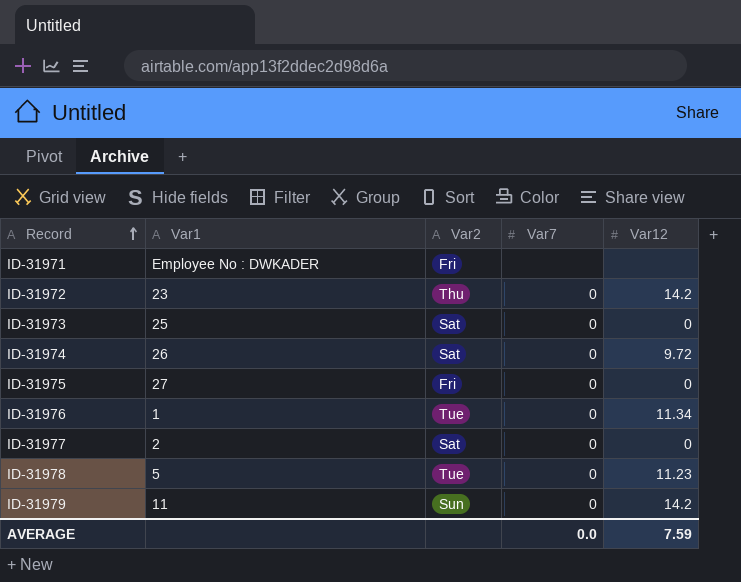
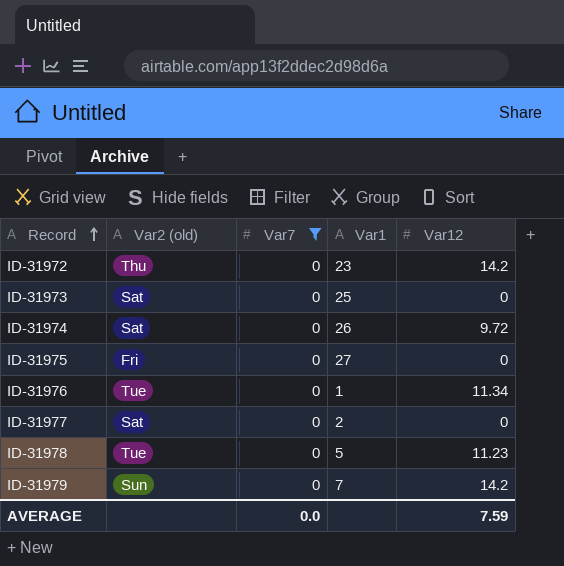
filter: none -> Var7 = 0
column name: Var2 -> Var2 (old)
column Var1 | position: 2 -> 4
ID-31979 | Var1: 11 -> 7

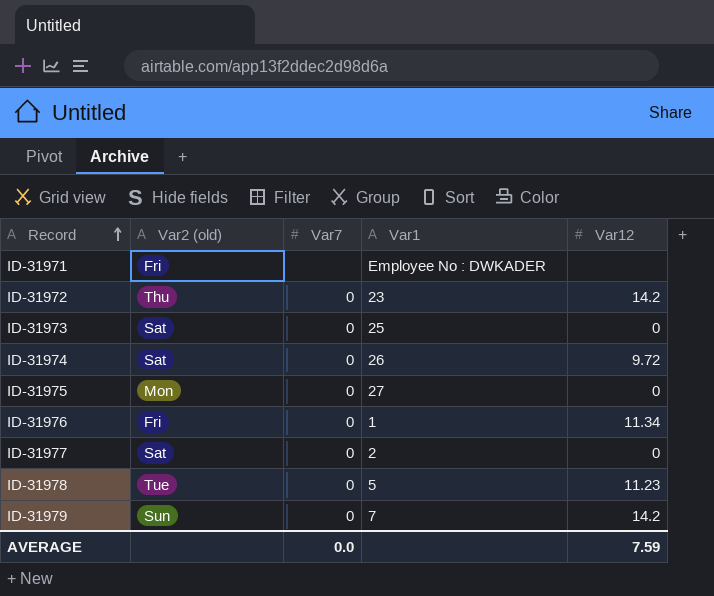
filter: Var7 = 0 -> none
ID-31975 | Var2 (old): Fri -> Mon
ID-31976 | Var2 (old): Tue -> Fri

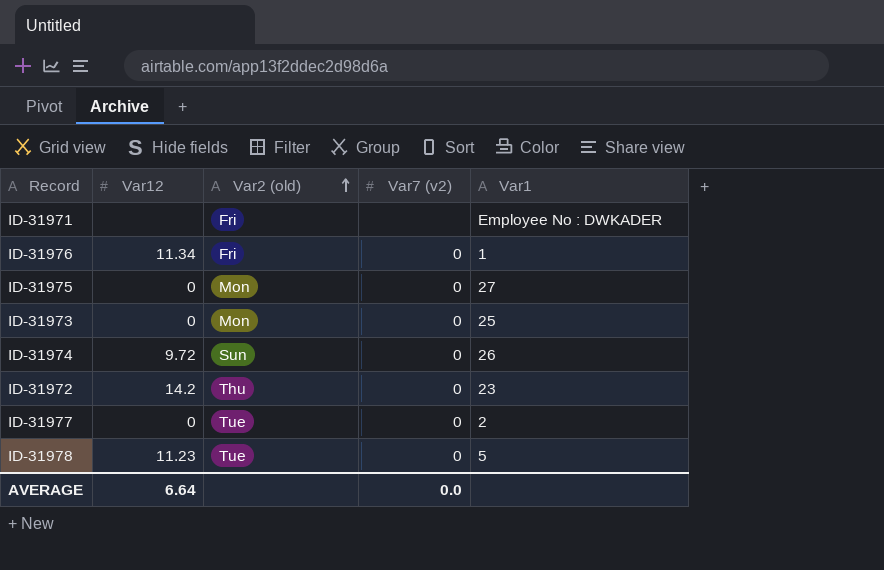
row order: Record ascending -> Var2 (old) ascending
column Var12 | position: 5 -> 2
column name: Var7 -> Var7 (v2)
row ID-31979: Sun | 0 | 7 | 14.2 -> none
ID-31973 | Var2 (old): Sat -> Mon
ID-31974 | Var2 (old): Sat -> Sun
ID-31977 | Var2 (old): Sat -> Tue
AVERAGE | Var12: 7.59 -> 6.64

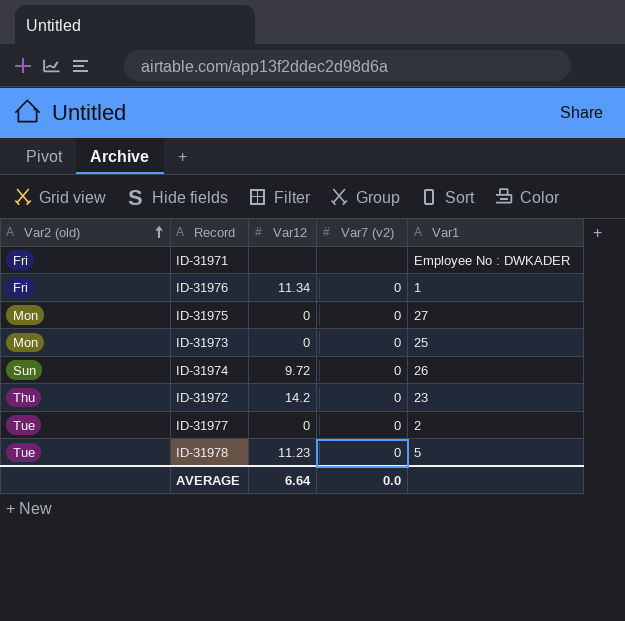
column Var2 (old) | position: 3 -> 1

